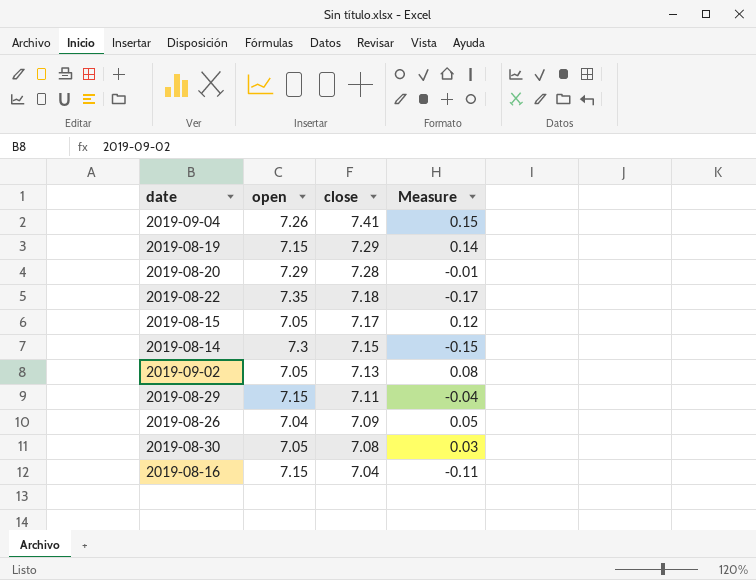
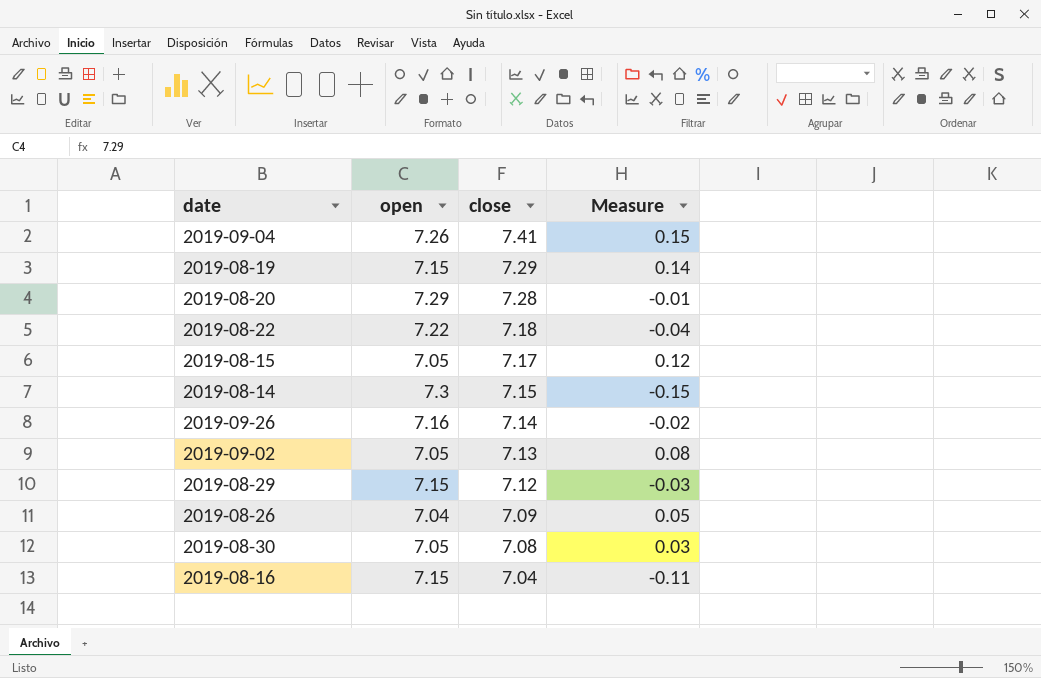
2019-08-22 | open: 7.35 -> 7.22
2019-08-22 | Measure: -0.17 -> -0.04
row 2019-09-26: none -> 7.16 | 7.14 | -0.02
2019-08-29 | close: 7.11 -> 7.12
2019-08-29 | Measure: -0.04 -> -0.03

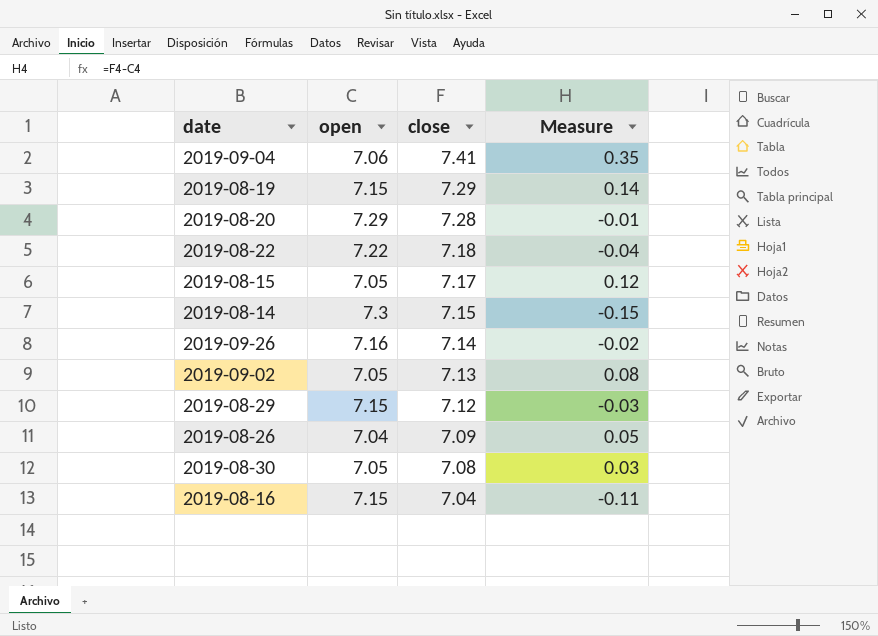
2019-09-04 | open: 7.26 -> 7.06
2019-09-04 | Measure: 0.15 -> 0.35

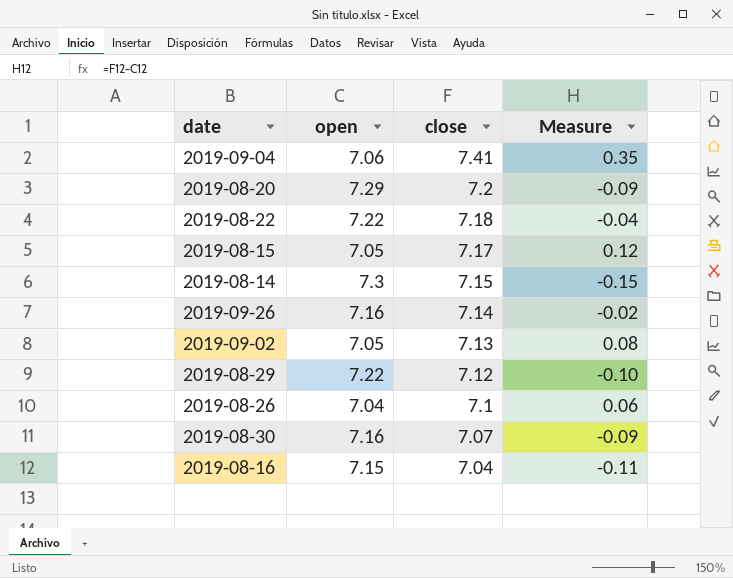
row 2019-08-19: 7.15 | 7.29 | 0.14 -> none
2019-08-20 | close: 7.28 -> 7.2
2019-08-20 | Measure: -0.01 -> -0.09
2019-08-29 | open: 7.15 -> 7.22
2019-08-29 | Measure: -0.03 -> -0.10
2019-08-26 | close: 7.09 -> 7.1
2019-08-26 | Measure: 0.05 -> 0.06
2019-08-30 | open: 7.05 -> 7.16
2019-08-30 | close: 7.08 -> 7.07
2019-08-30 | Measure: 0.03 -> -0.09

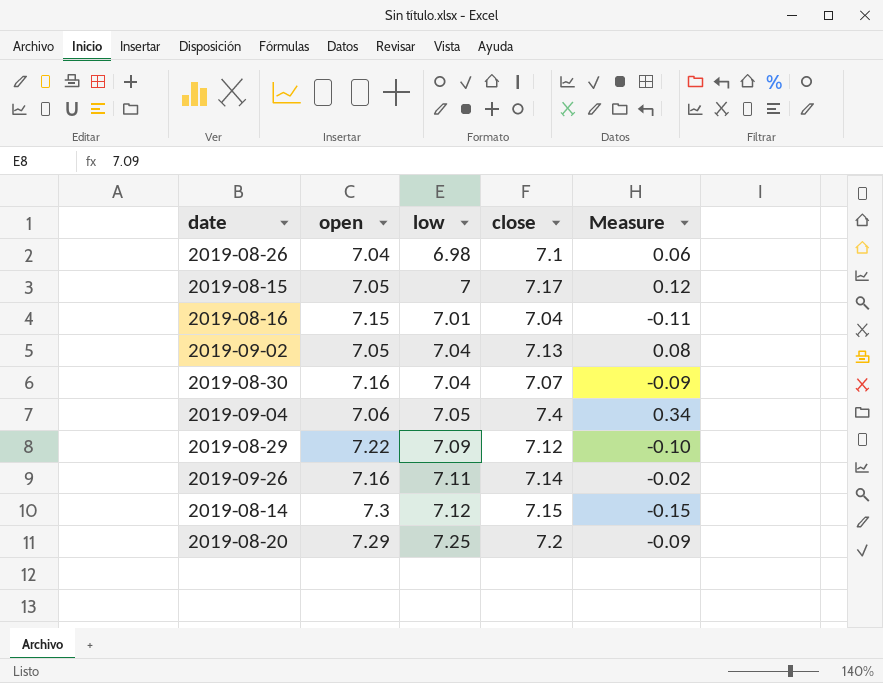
row order: close descending -> low ascending
column low | position: none -> 3
row 2019-08-22: 7.22 | 7.18 | -0.04 -> none
2019-09-04 | close: 7.41 -> 7.4
2019-09-04 | Measure: 0.35 -> 0.34

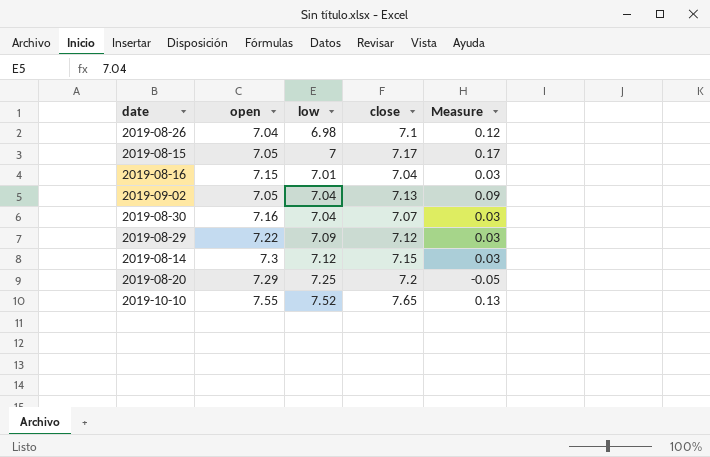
column Measure | formula: [close] - [open] -> [close] - [low]
row 2019-09-04: 7.06 | 7.05 | 7.4 | 0.34 -> none
row 2019-09-26: 7.16 | 7.11 | 7.14 | -0.02 -> none
row 2019-10-10: none -> 7.55 | 7.52 | 7.65 | 0.13

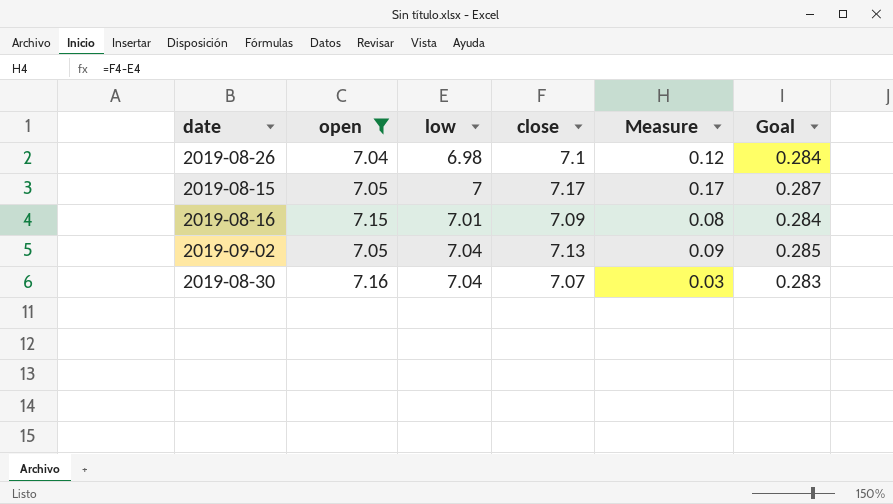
filter: none -> open <= 7.16
column Goal | formula: none -> [close] * 0.04
2019-08-16 | close: 7.04 -> 7.09
2019-08-16 | Measure: 0.03 -> 0.08

